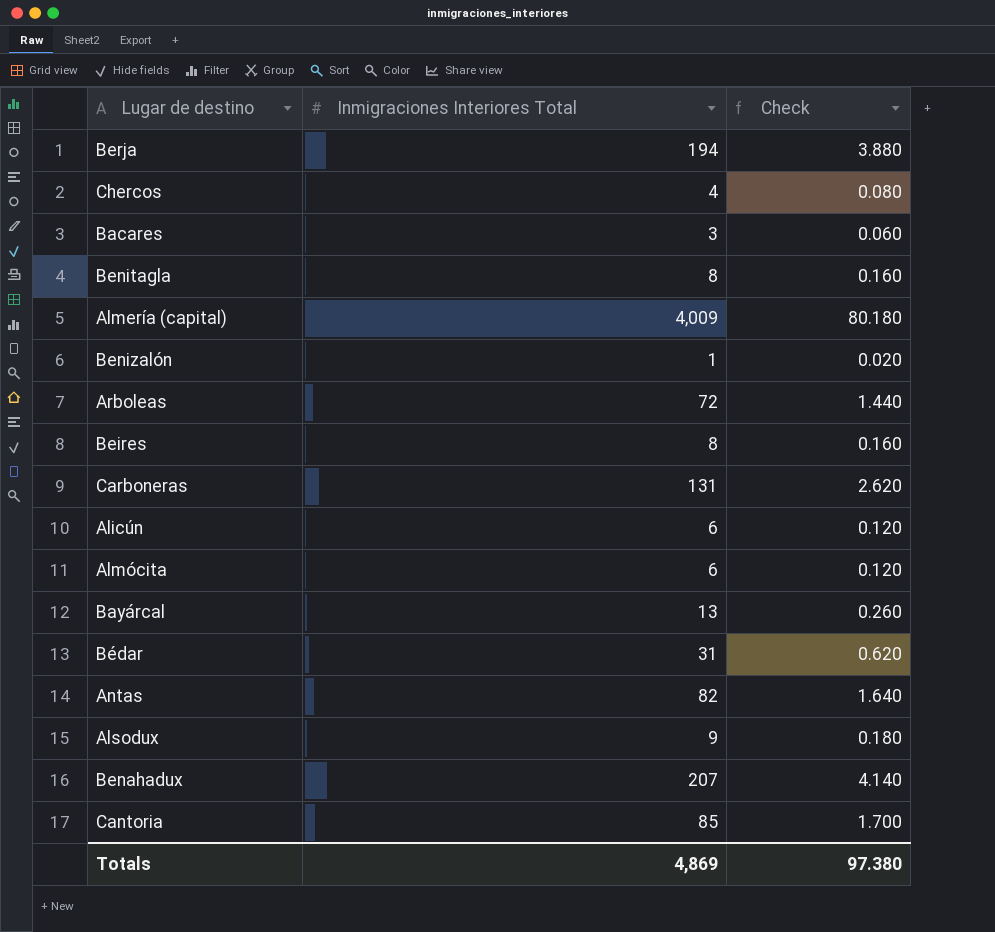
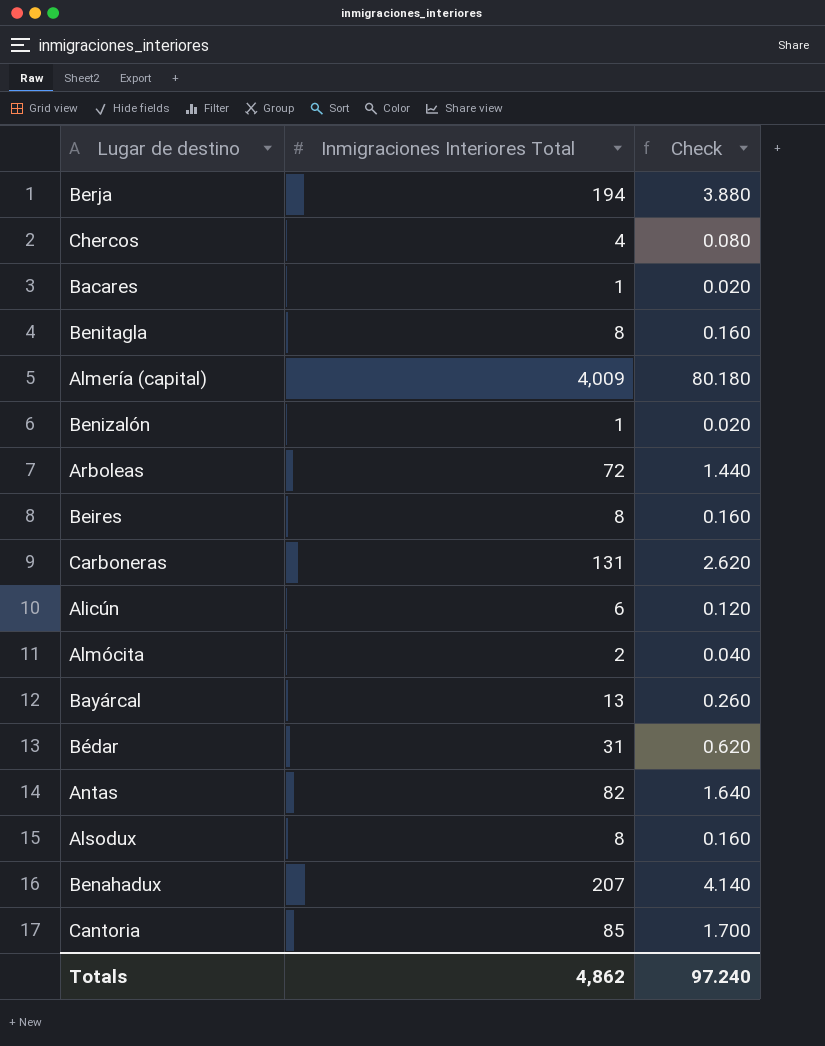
Bacares | Inmigraciones Interiores Total: 3 -> 1
Bacares | Check: 0.060 -> 0.020
Almócita | Inmigraciones Interiores Total: 6 -> 2
Almócita | Check: 0.120 -> 0.040
Alsodux | Inmigraciones Interiores Total: 9 -> 8
Alsodux | Check: 0.180 -> 0.160
Totals | Inmigraciones Interiores Total: 4,869 -> 4,862
Totals | Check: 97.380 -> 97.240

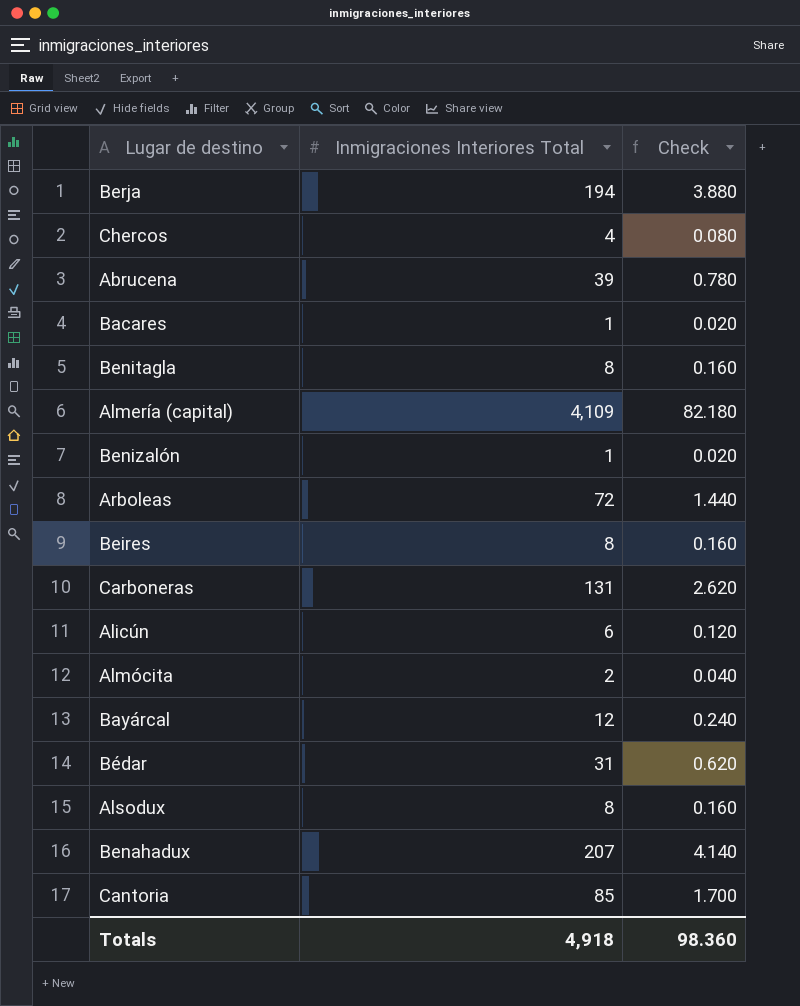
row Antas: 82 | 1.640 -> none
row Abrucena: none -> 39 | 0.780
Almería (capital) | Inmigraciones Interiores Total: 4,009 -> 4,109
Almería (capital) | Check: 80.180 -> 82.180
Bayárcal | Inmigraciones Interiores Total: 13 -> 12
Bayárcal | Check: 0.260 -> 0.240
Totals | Inmigraciones Interiores Total: 4,862 -> 4,918
Totals | Check: 97.240 -> 98.360

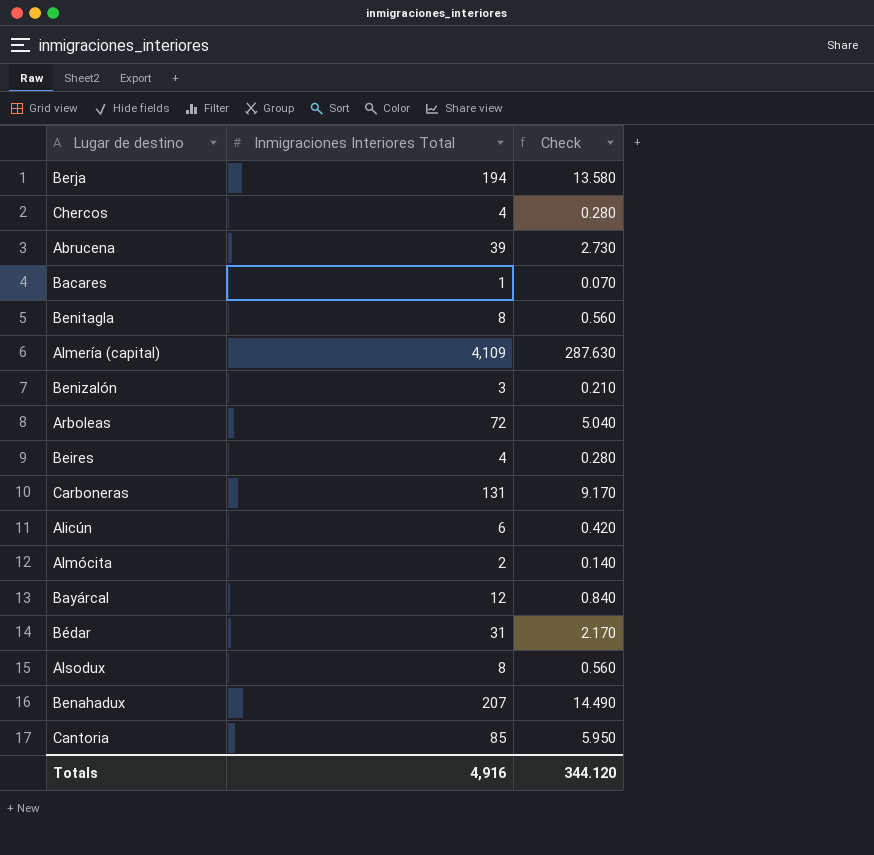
column Check | formula: [Inmigraciones Interiores Total] * 0.02 -> [Inmigraciones Interiores Total] * 0.07
Benizalón | Inmigraciones Interiores Total: 1 -> 3
Beires | Inmigraciones Interiores Total: 8 -> 4
Totals | Inmigraciones Interiores Total: 4,918 -> 4,916
Totals | Check: 98.360 -> 344.120

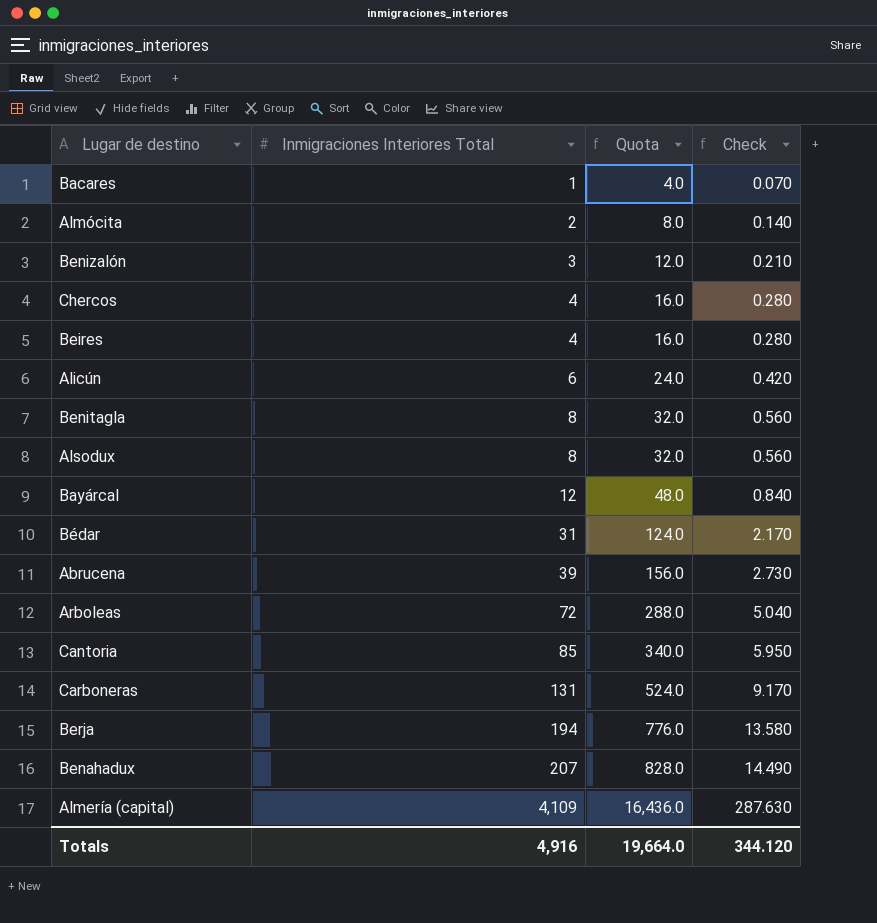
row order: none -> Inmigraciones Interiores Total ascending
column Quota | formula: none -> [Inmigraciones Interiores Total] * 4

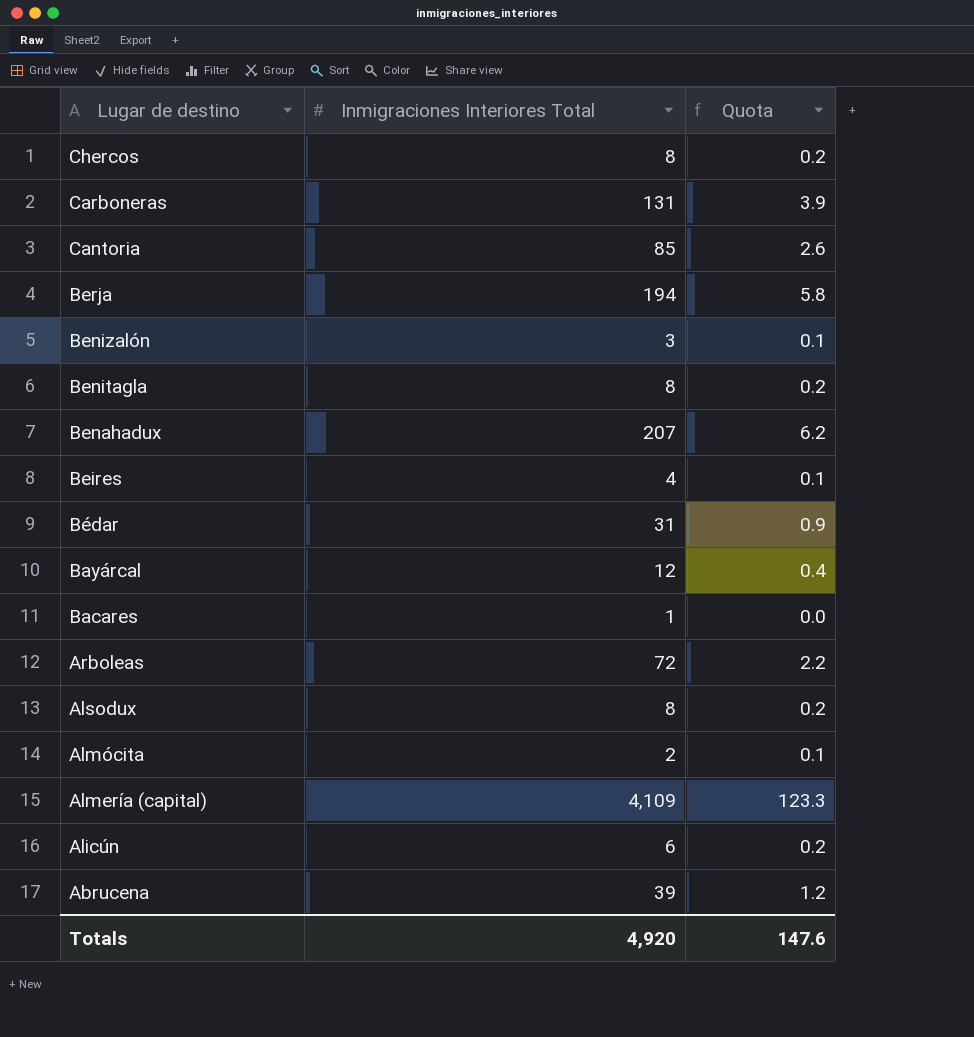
row order: Inmigraciones Interiores Total ascending -> Lugar de destino descending
column Check | formula: [Inmigraciones Interiores Total] * 0.07 -> none
column Quota | formula: [Inmigraciones Interiores Total] * 4 -> [Inmigraciones Interiores Total] * 0.03
Chercos | Inmigraciones Interiores Total: 4 -> 8
Totals | Inmigraciones Interiores Total: 4,916 -> 4,920
Totals | Quota: 19,664.0 -> 147.6

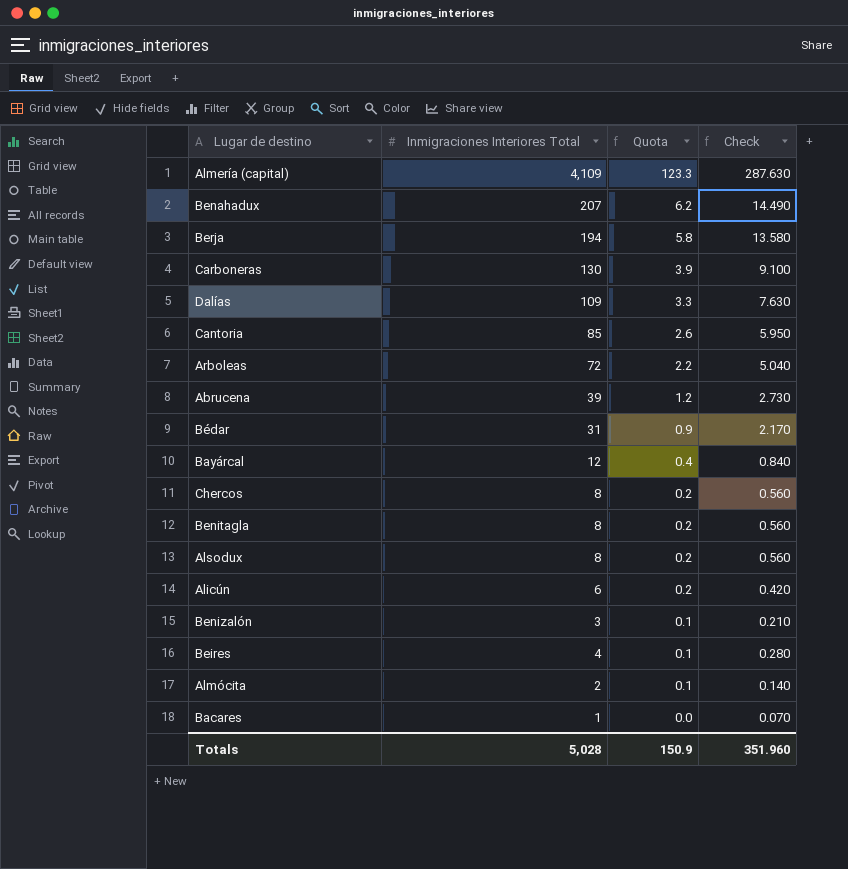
row order: Lugar de destino descending -> Quota descending
column Check | formula: none -> [Inmigraciones Interiores Total] * 0.07
Carboneras | Inmigraciones Interiores Total: 131 -> 130
row Dalías: none -> 109 | 3.3 | 7.630
Totals | Inmigraciones Interiores Total: 4,920 -> 5,028
Totals | Quota: 147.6 -> 150.9

